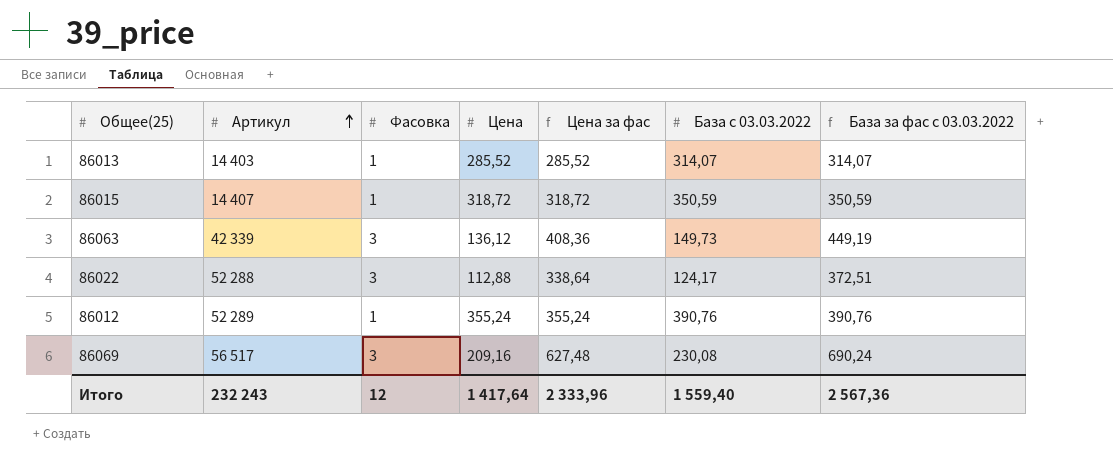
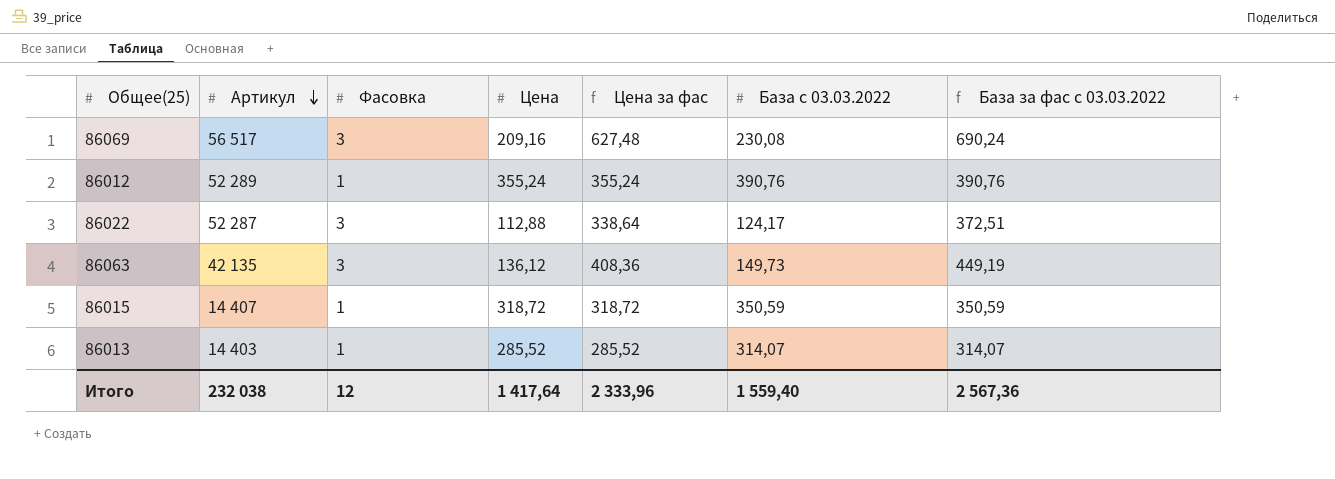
row order: Артикул ascending -> Артикул descending
86022 | Артикул: 52 288 -> 52 287
86063 | Артикул: 42 339 -> 42 135
Итого | Артикул: 232 243 -> 232 038

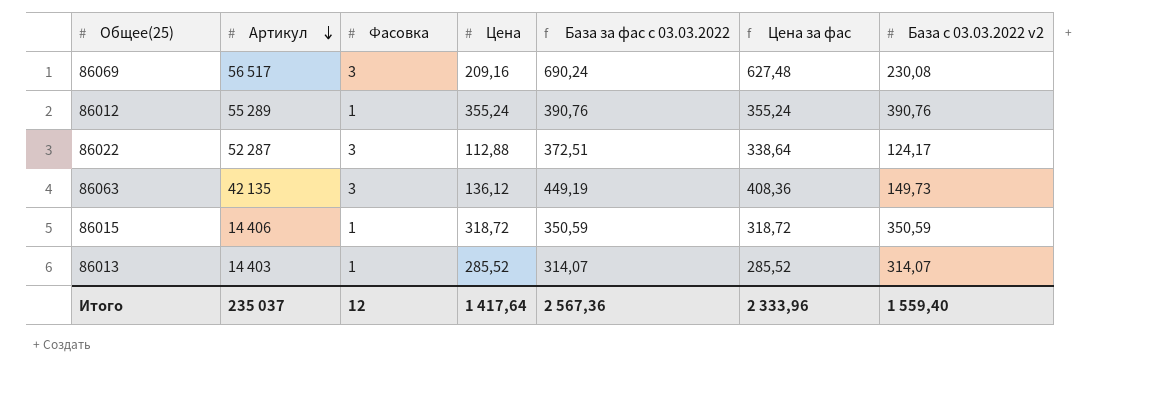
column База за фас с 03.03.2022 | position: 7 -> 5
column name: База с 03.03.2022 -> База с 03.03.2022 v2
86012 | Артикул: 52 289 -> 55 289
86015 | Артикул: 14 407 -> 14 406
Итого | Артикул: 232 038 -> 235 037

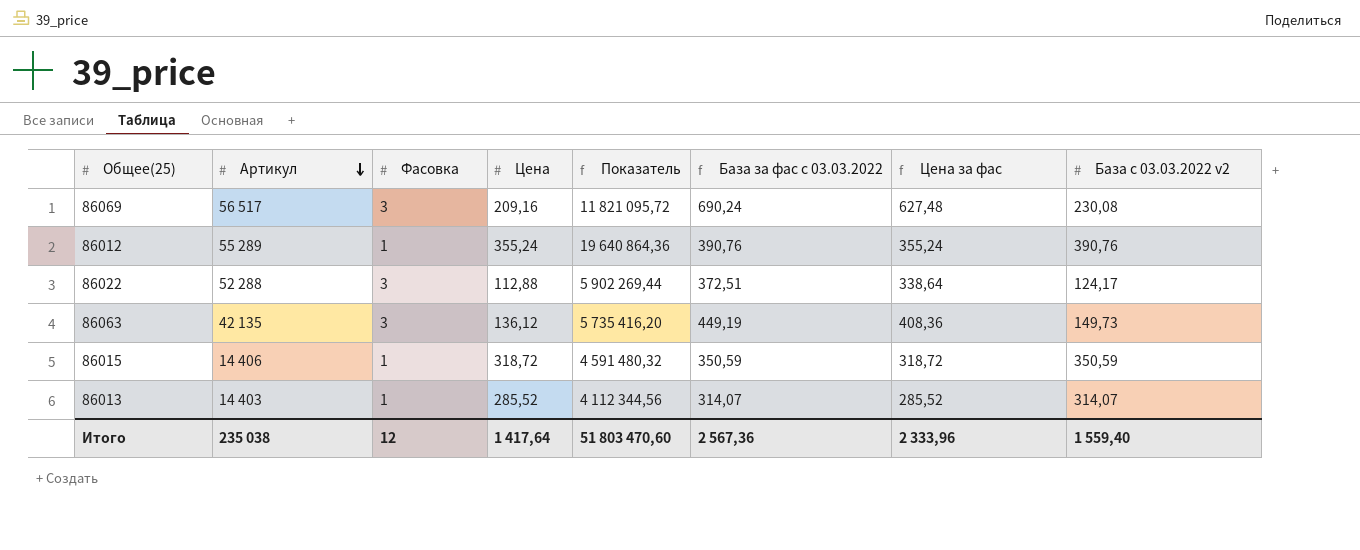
column Показатель | formula: none -> [Артикул] * [Цена]
86022 | Артикул: 52 287 -> 52 288
Итого | Артикул: 235 037 -> 235 038

